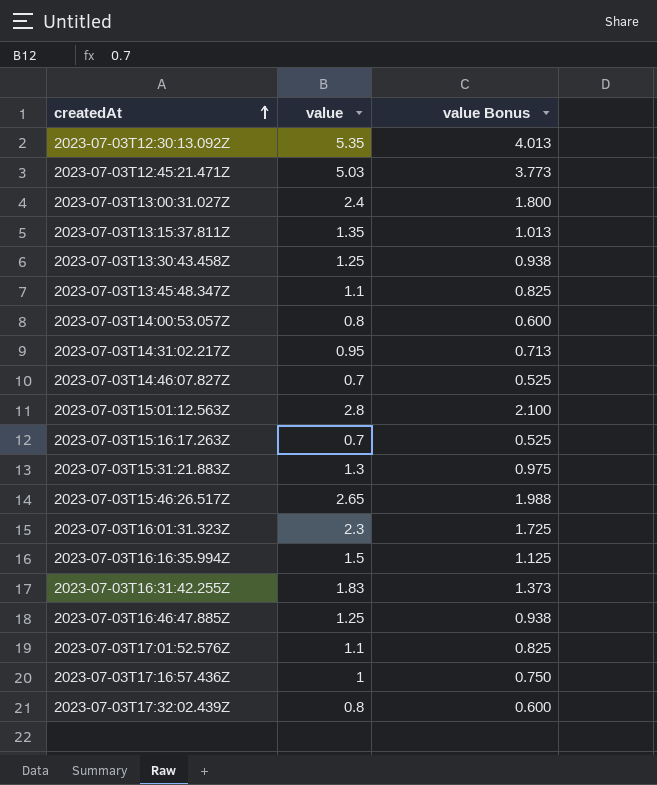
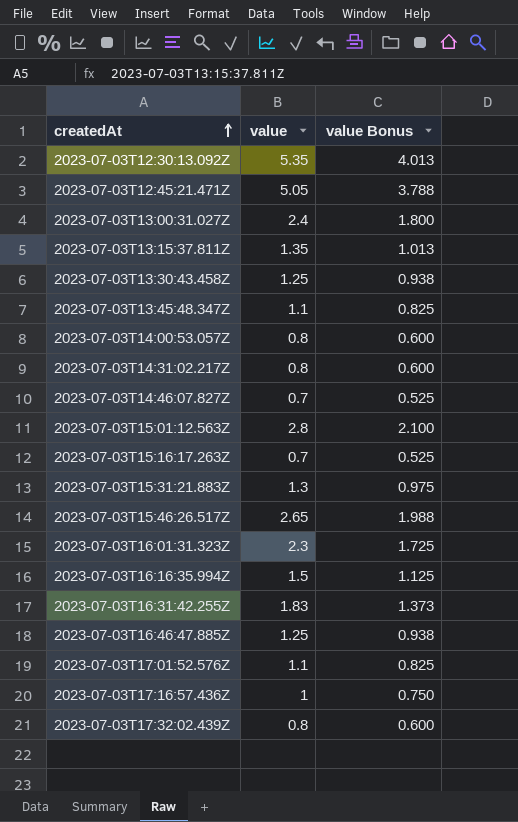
2023-07-03T12:45:21.471Z | value: 5.03 -> 5.05
2023-07-03T12:45:21.471Z | value Bonus: 3.773 -> 3.788
2023-07-03T14:31:02.217Z | value: 0.95 -> 0.8
2023-07-03T14:31:02.217Z | value Bonus: 0.713 -> 0.600

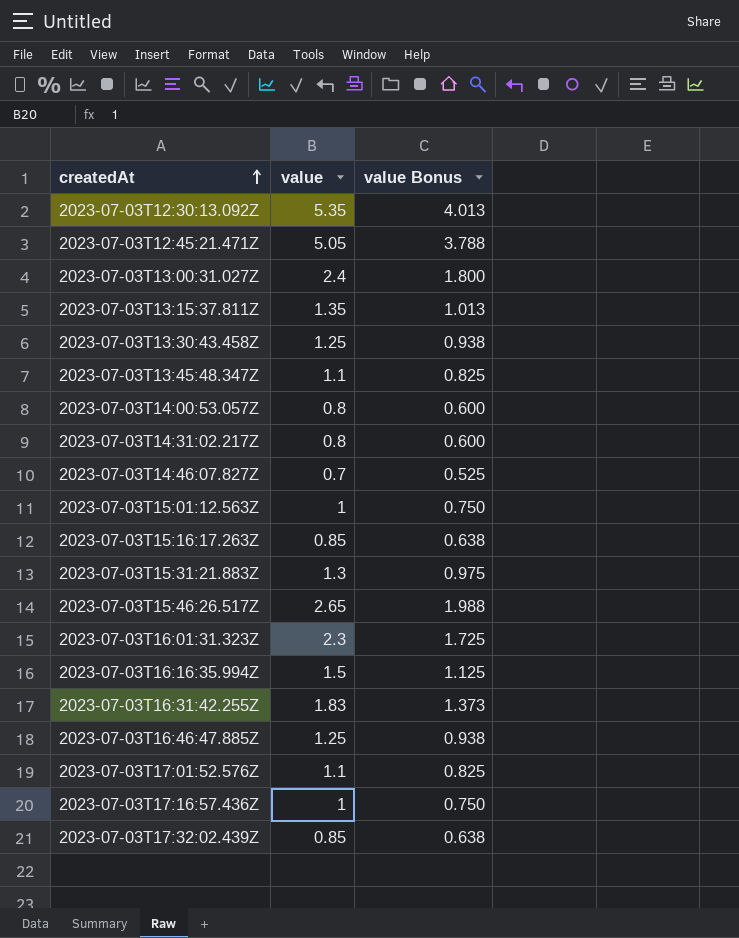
2023-07-03T15:01:12.563Z | value: 2.8 -> 1
2023-07-03T15:01:12.563Z | value Bonus: 2.100 -> 0.750
2023-07-03T15:16:17.263Z | value: 0.7 -> 0.85
2023-07-03T15:16:17.263Z | value Bonus: 0.525 -> 0.638
2023-07-03T17:32:02.439Z | value: 0.8 -> 0.85
2023-07-03T17:32:02.439Z | value Bonus: 0.600 -> 0.638

